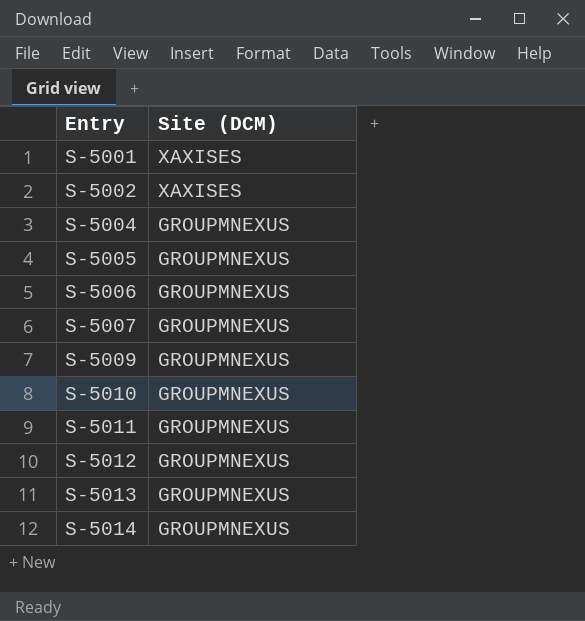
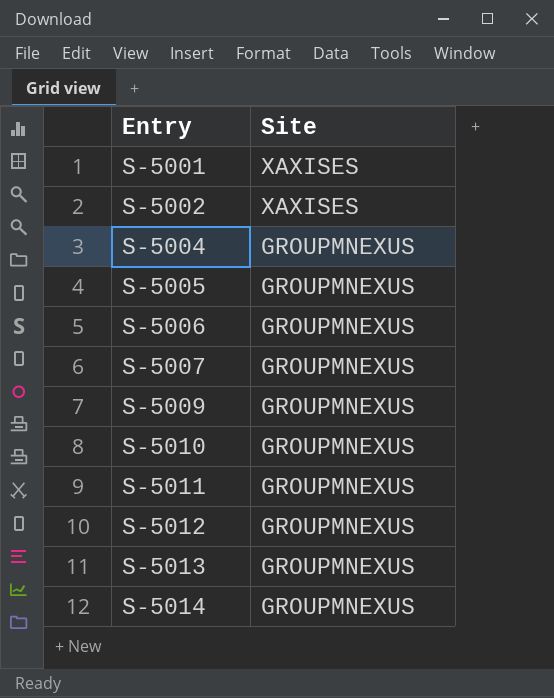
column name: Site (DCM) -> Site

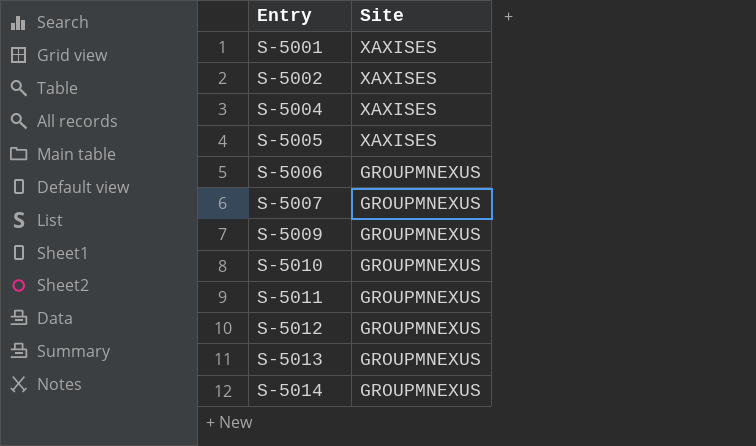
S-5004 | Site: GROUPMNEXUS -> XAXISES
S-5005 | Site: GROUPMNEXUS -> XAXISES

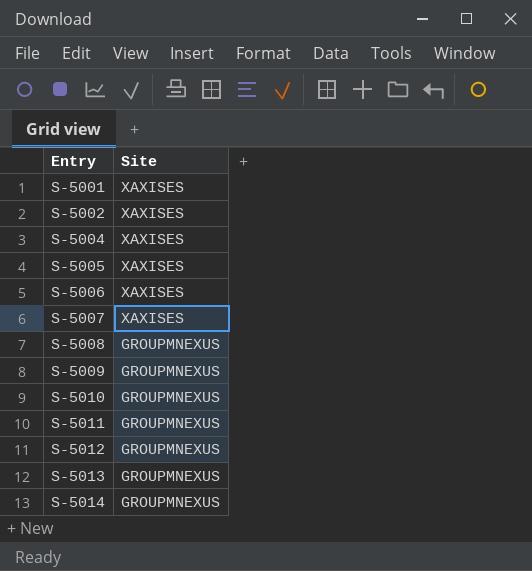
S-5006 | Site: GROUPMNEXUS -> XAXISES
S-5007 | Site: GROUPMNEXUS -> XAXISES
row S-5008: none -> GROUPMNEXUS

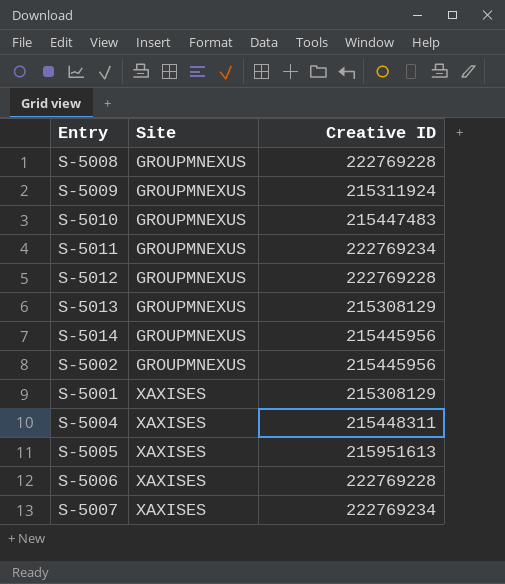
row order: Entry ascending -> Site ascending
column Creative ID | position: none -> 3
S-5002 | Site: XAXISES -> GROUPMNEXUS

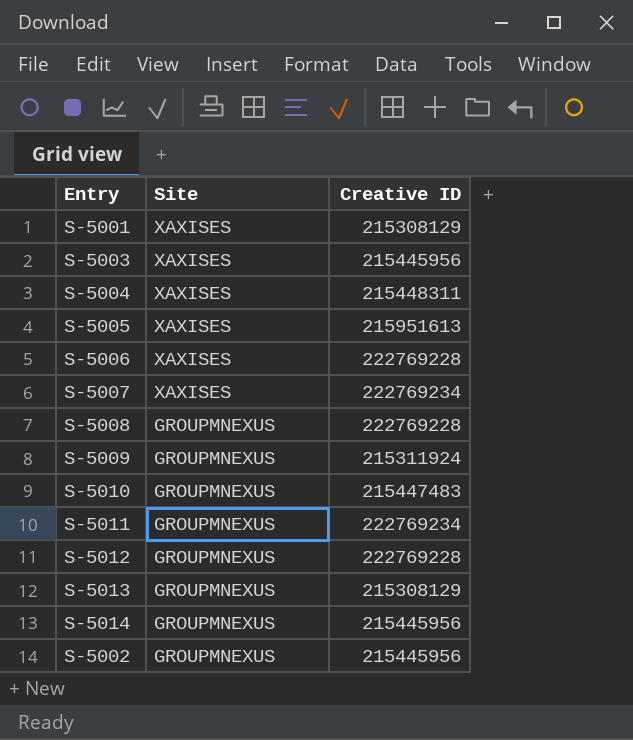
row order: Site ascending -> Site descending
row S-5003: none -> XAXISES | 215445956

